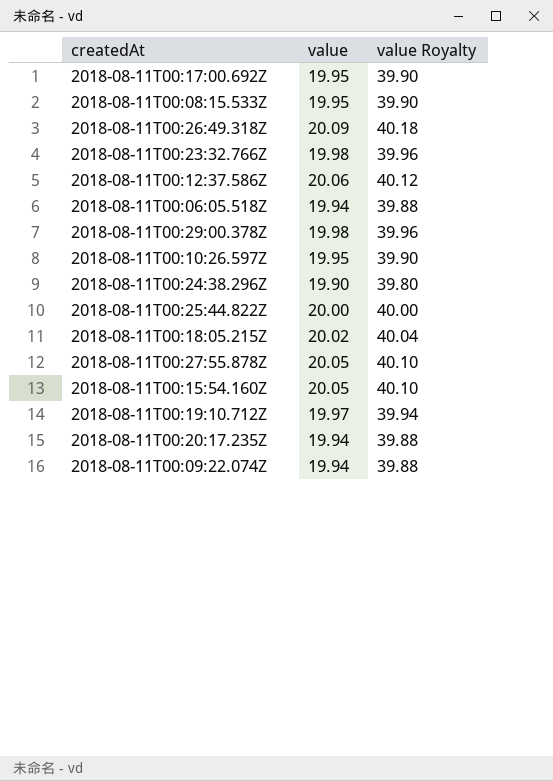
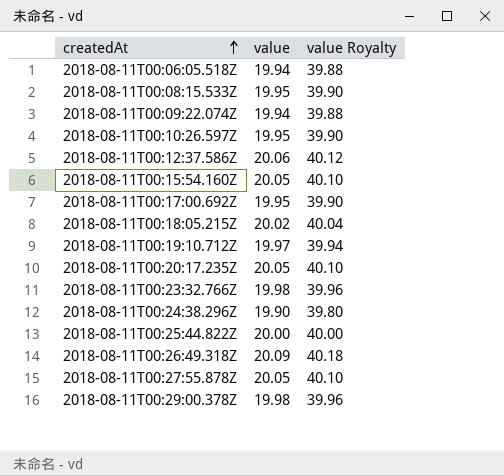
row order: none -> createdAt ascending
2018-08-11T00:20:17.235Z | value: 19.94 -> 20.05
2018-08-11T00:20:17.235Z | value Royalty: 39.88 -> 40.10

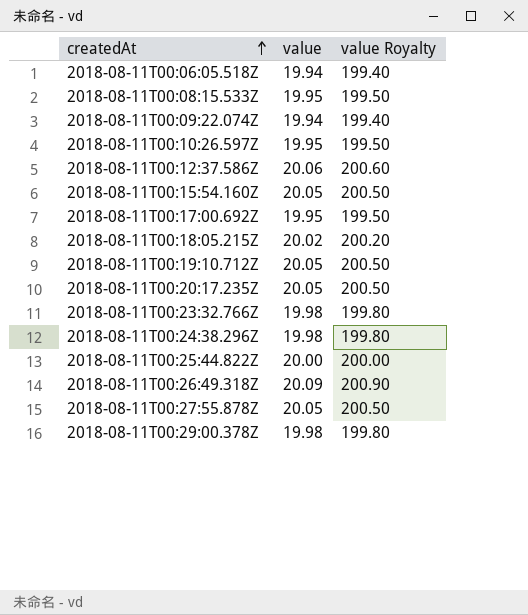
column value Royalty | formula: [value] * 2 -> [value] * 10
2018-08-11T00:19:10.712Z | value: 19.97 -> 20.05
2018-08-11T00:24:38.296Z | value: 19.90 -> 19.98

